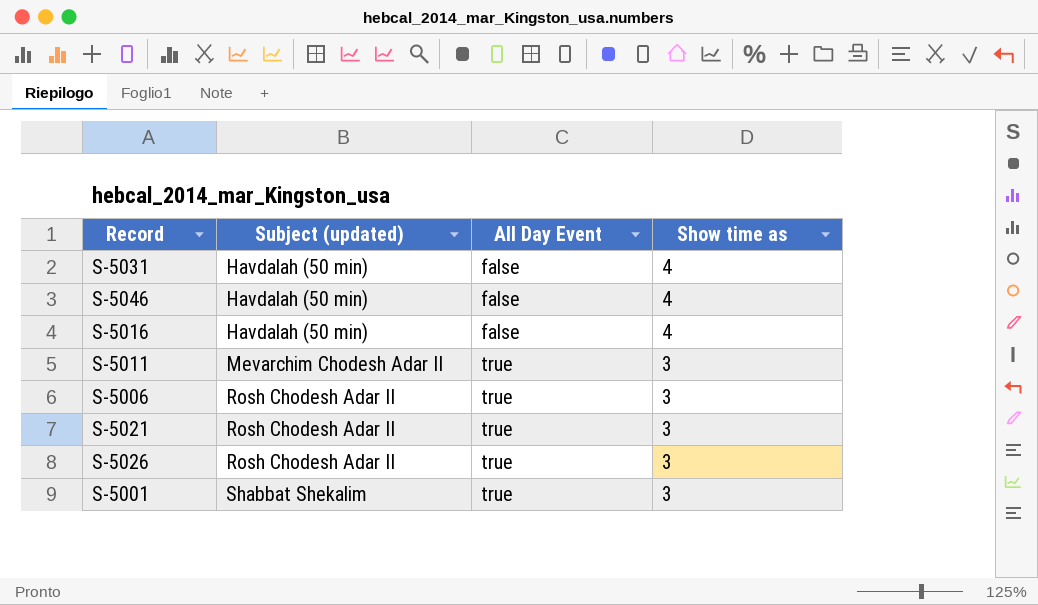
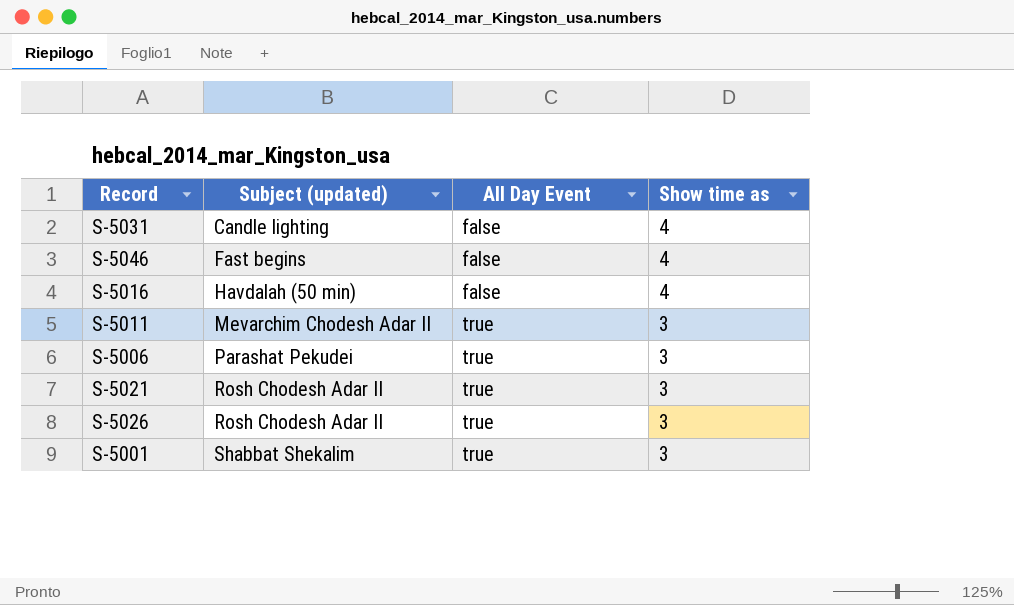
S-5031 | Subject (updated): Havdalah (50 min) -> Candle lighting
S-5046 | Subject (updated): Havdalah (50 min) -> Fast begins
S-5006 | Subject (updated): Rosh Chodesh Adar II -> Parashat Pekudei

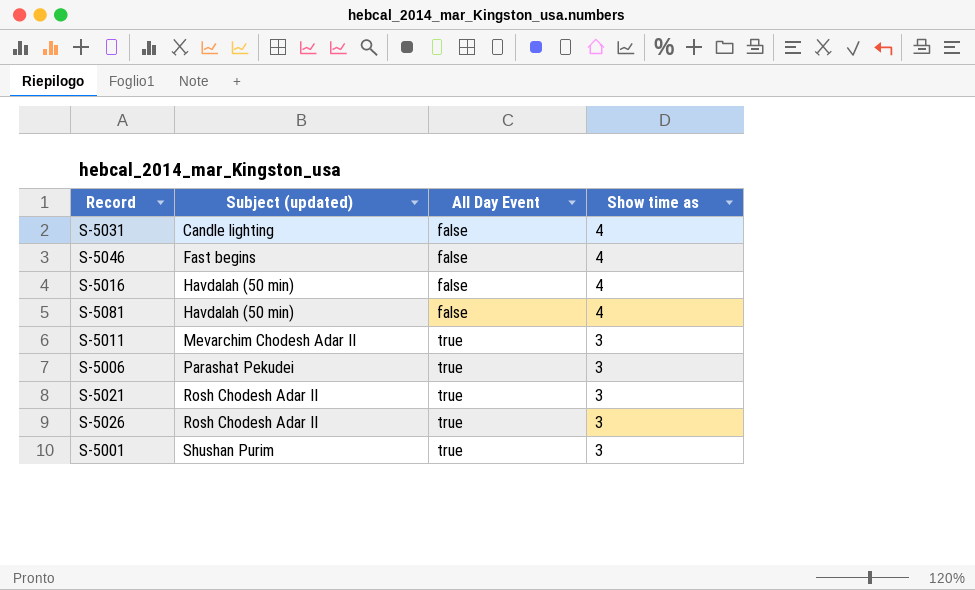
row S-5081: none -> Havdalah (50 min) | false | 4
S-5001 | Subject (updated): Shabbat Shekalim -> Shushan Purim

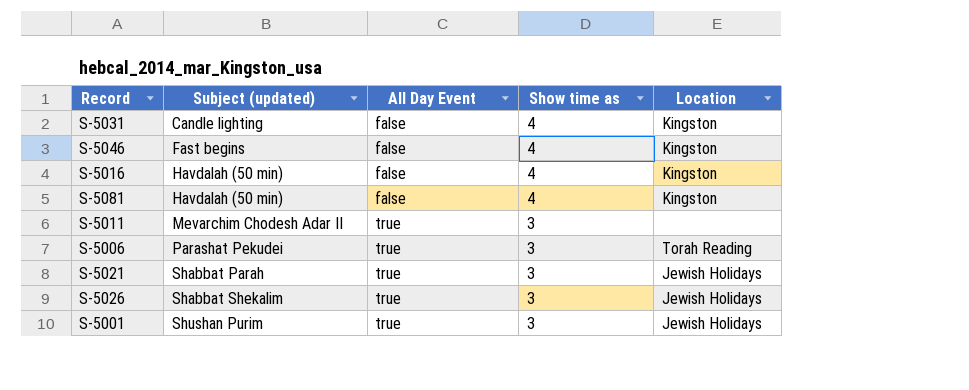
column Location | position: none -> 5
S-5021 | Subject (updated): Rosh Chodesh Adar II -> Shabbat Parah
S-5026 | Subject (updated): Rosh Chodesh Adar II -> Shabbat Shekalim

